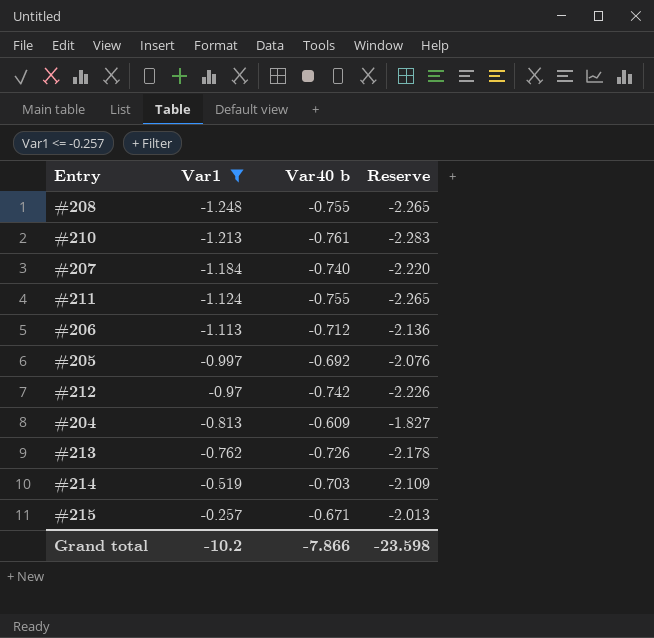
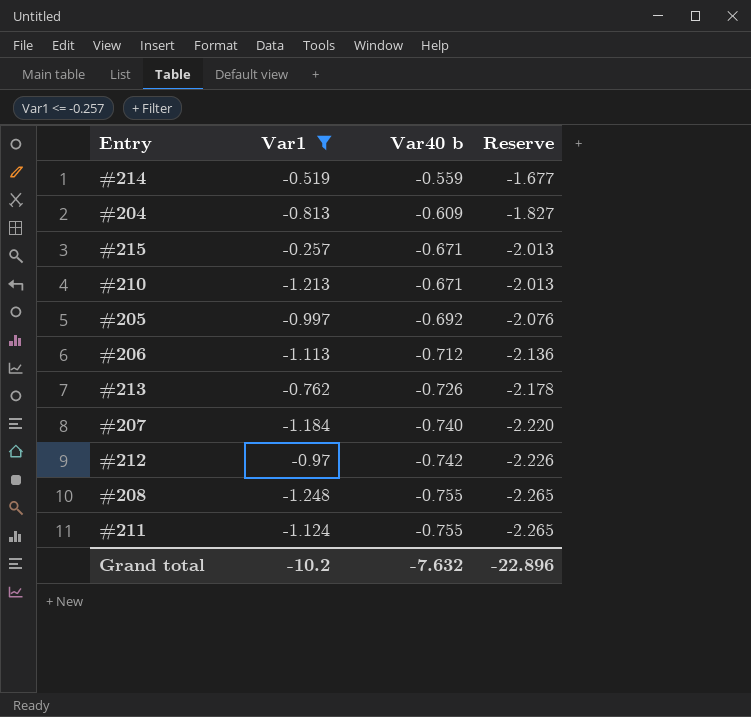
row order: Var1 ascending -> Var40 b descending
#214 | Var40 b: -0.703 -> -0.559
#214 | Reserve: -2.109 -> -1.677
#210 | Var40 b: -0.761 -> -0.671
#210 | Reserve: -2.283 -> -2.013
Grand total | Var40 b: -7.866 -> -7.632
Grand total | Reserve: -23.598 -> -22.896

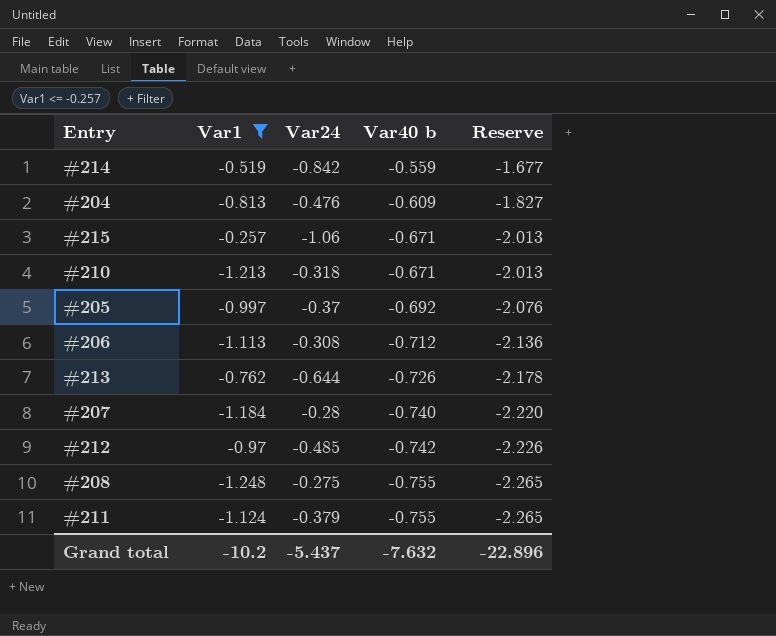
column Var24 | position: none -> 3

